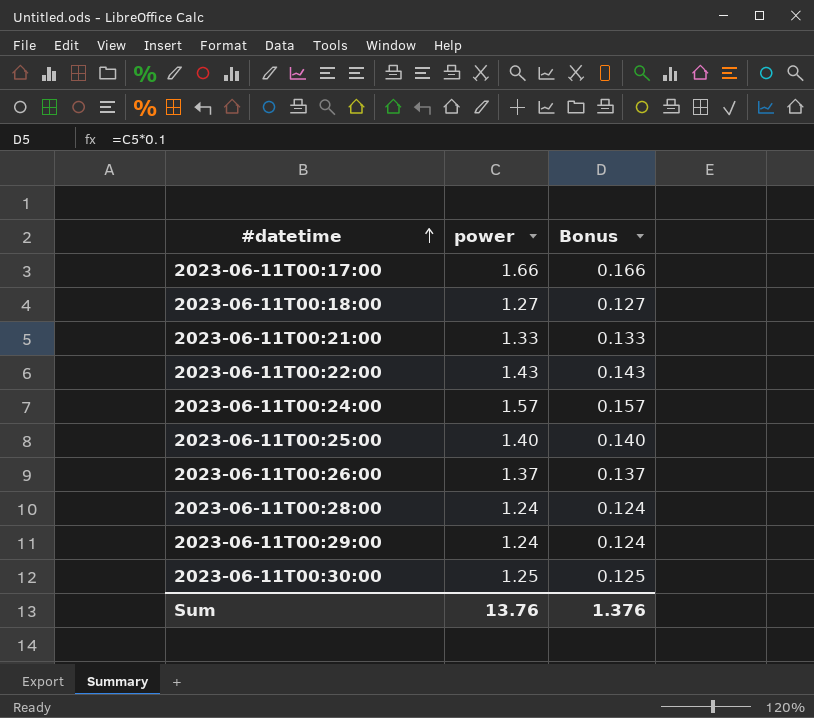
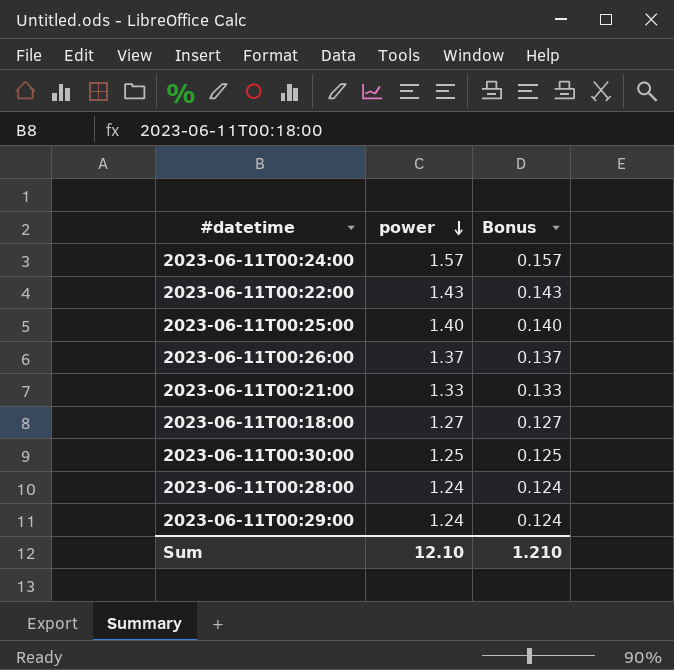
row order: #datetime ascending -> power descending
row 2023-06-11T00:17:00: 1.66 | 0.166 -> none
Sum | power: 13.76 -> 12.10
Sum | Bonus: 1.376 -> 1.210

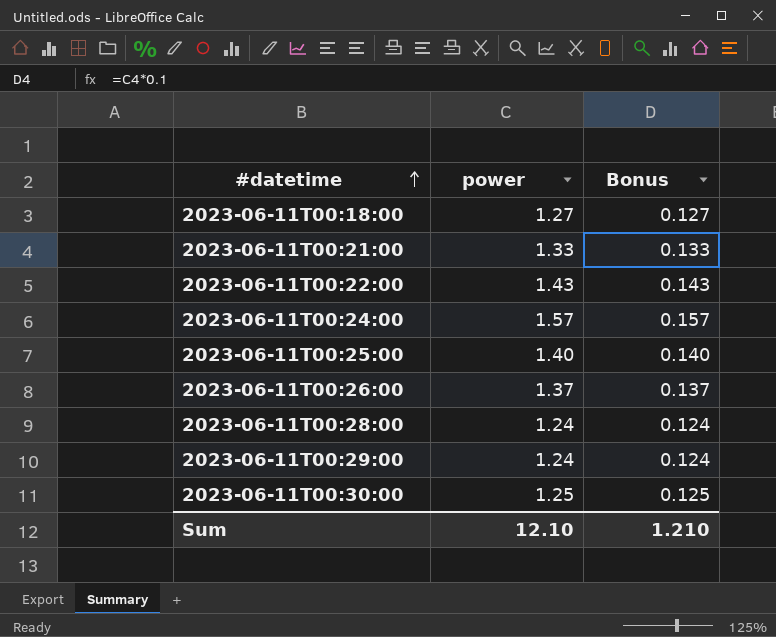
row order: power descending -> #datetime ascending

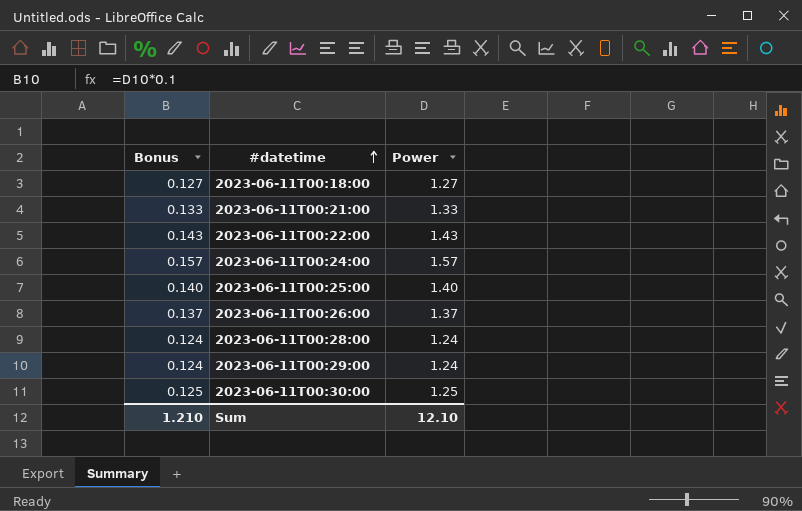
column Bonus | position: 3 -> 1
column name: power -> Power

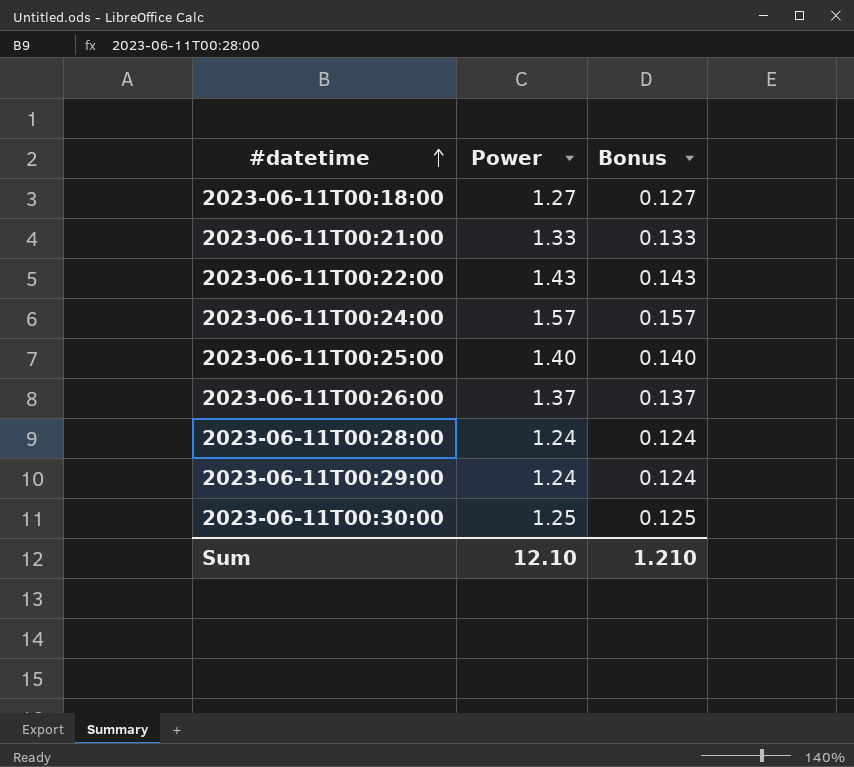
column Bonus | position: 1 -> 3

